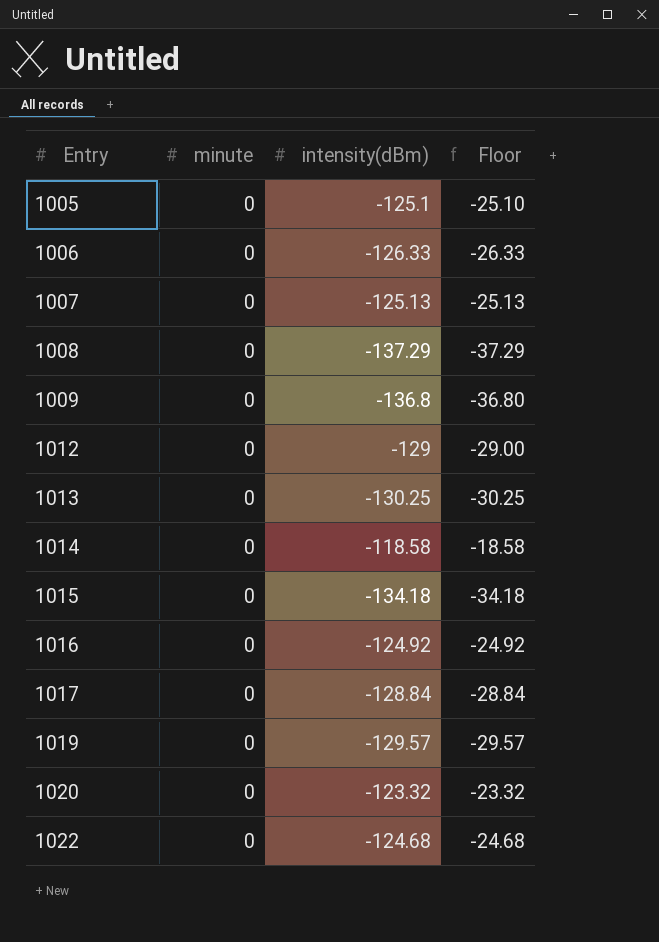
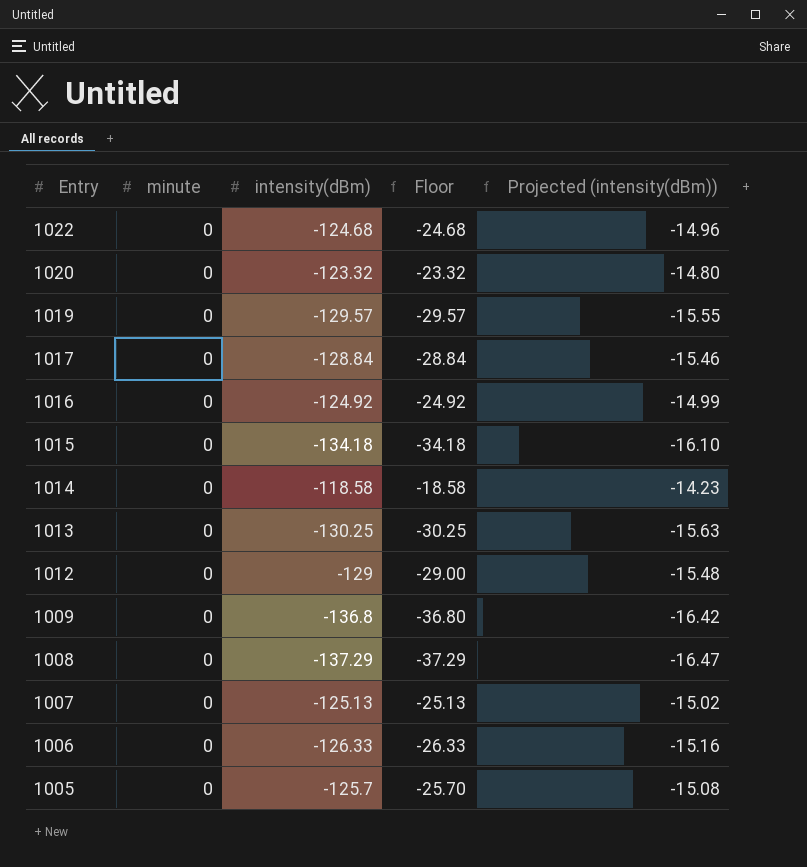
row order: Entry ascending -> Entry descending
column Projected (intensity(dBm)) | formula: none -> [intensity(dBm)] * 0.12
1005 | intensity(dBm): -125.1 -> -125.7
1005 | Floor: -25.10 -> -25.70

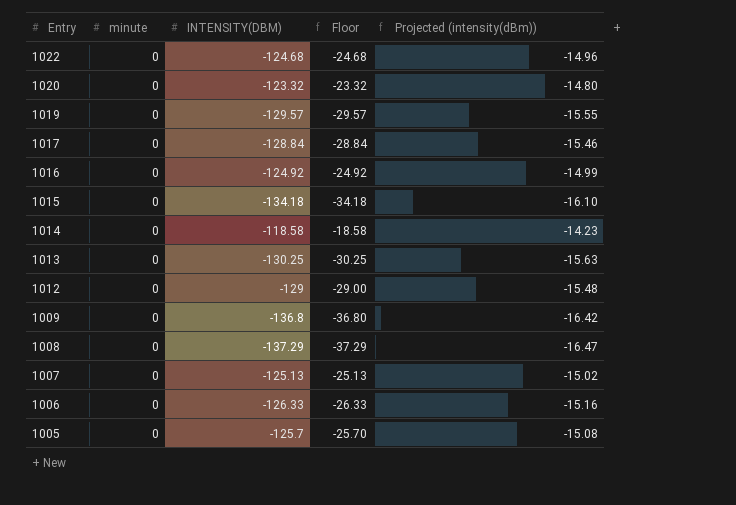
column name: intensity(dBm) -> INTENSITY(DBM)

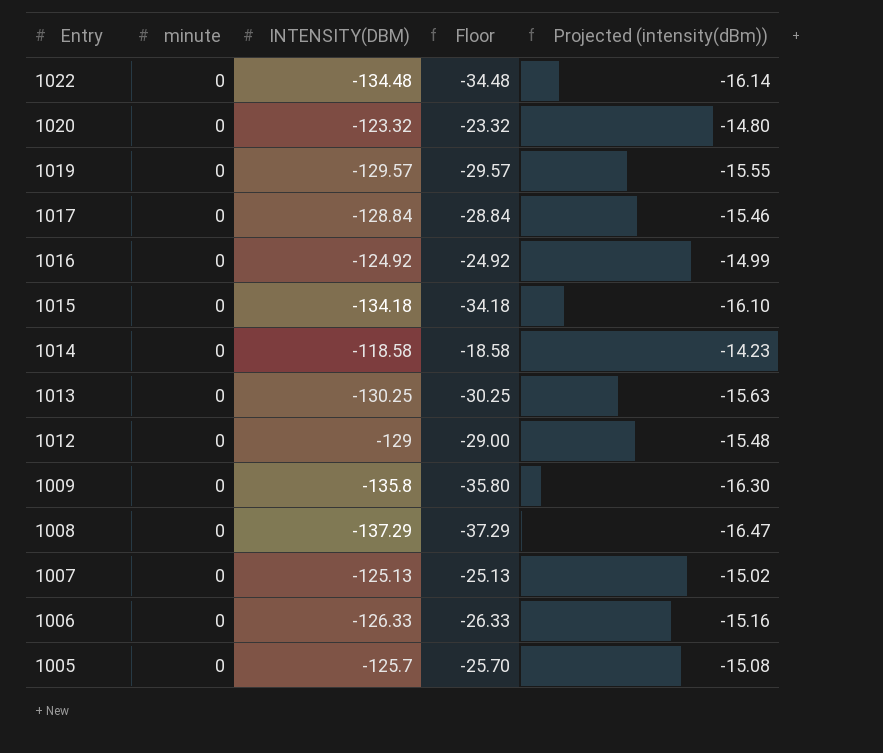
1022 | INTENSITY(DBM): -124.68 -> -134.48
1022 | Floor: -24.68 -> -34.48
1022 | Projected (intensity(dBm)): -14.96 -> -16.14
1009 | INTENSITY(DBM): -136.8 -> -135.8
1009 | Floor: -36.80 -> -35.80
1009 | Projected (intensity(dBm)): -16.42 -> -16.30

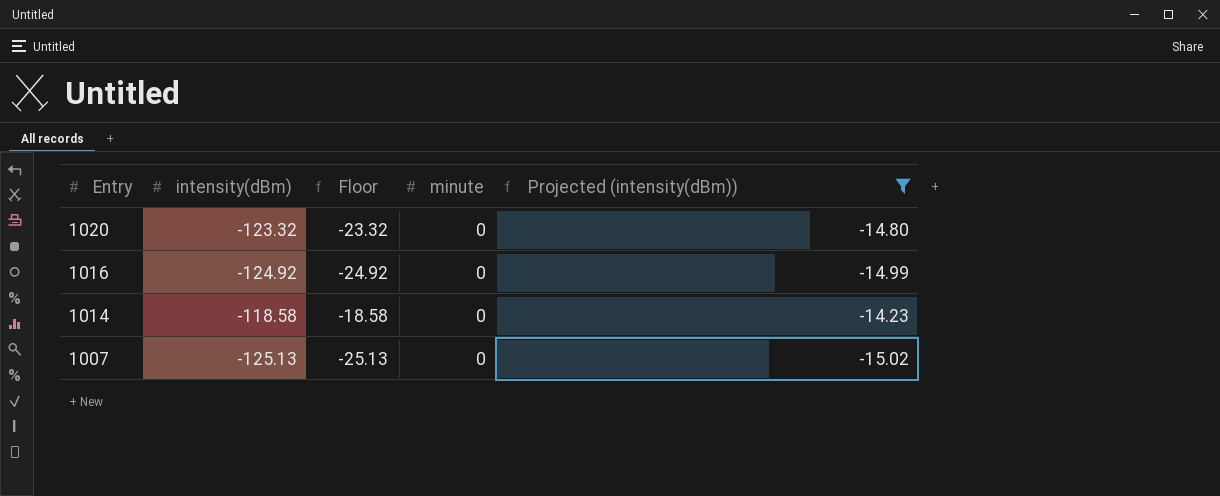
filter: none -> Projected (intensity(dBm)) >= -15.02
column name: INTENSITY(DBM) -> intensity(dBm)
column minute | position: 2 -> 4

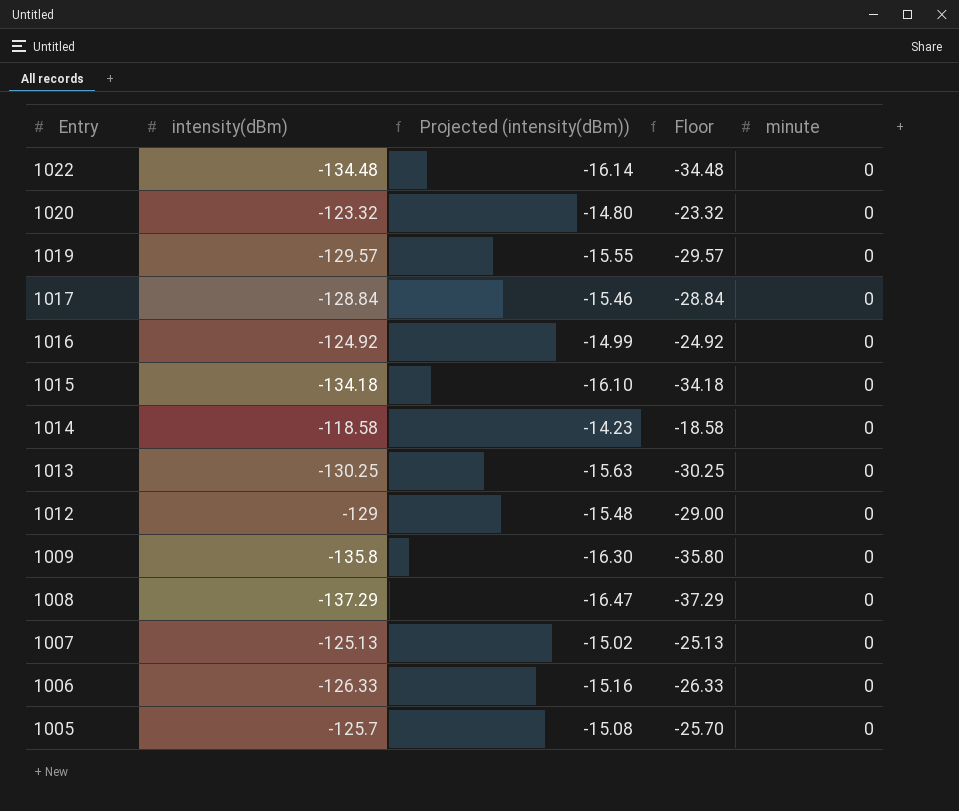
filter: Projected (intensity(dBm)) >= -15.02 -> none
column Projected (intensity(dBm)) | position: 5 -> 3

